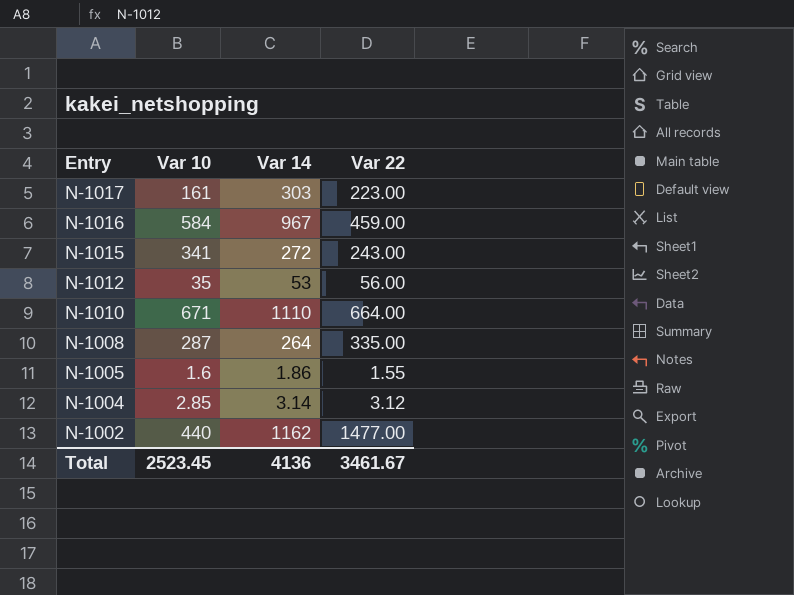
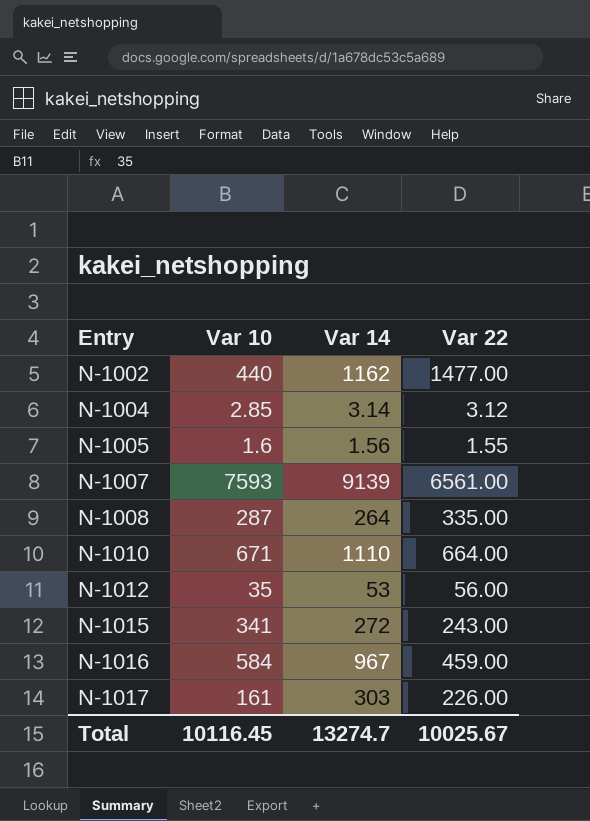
row order: Entry descending -> Entry ascending
N-1005 | Var 14: 1.86 -> 1.56
row N-1007: none -> 7593 | 9139 | 6561.00
N-1017 | Var 22: 223.00 -> 226.00
Total | Var 10: 2523.45 -> 10116.45
Total | Var 14: 4136 -> 13274.7
Total | Var 22: 3461.67 -> 10025.67

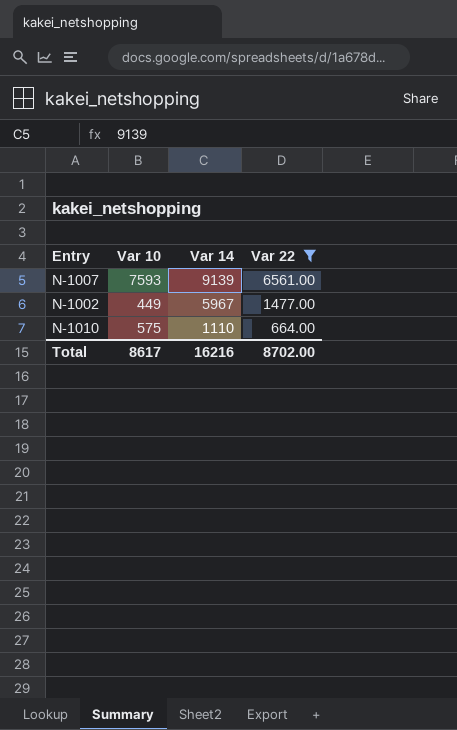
filter: none -> Var 22 >= 664.00
row order: Entry ascending -> Var 14 descending
N-1002 | Var 10: 440 -> 449
N-1002 | Var 14: 1162 -> 5967
N-1010 | Var 10: 671 -> 575
Total | Var 10: 10116.45 -> 8617
Total | Var 14: 13274.7 -> 16216
Total | Var 22: 10025.67 -> 8702.00

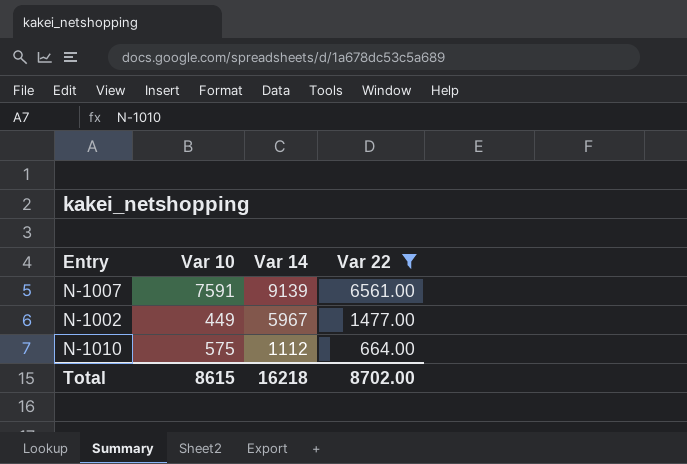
N-1007 | Var 10: 7593 -> 7591
N-1010 | Var 14: 1110 -> 1112
Total | Var 10: 8617 -> 8615
Total | Var 14: 16216 -> 16218

